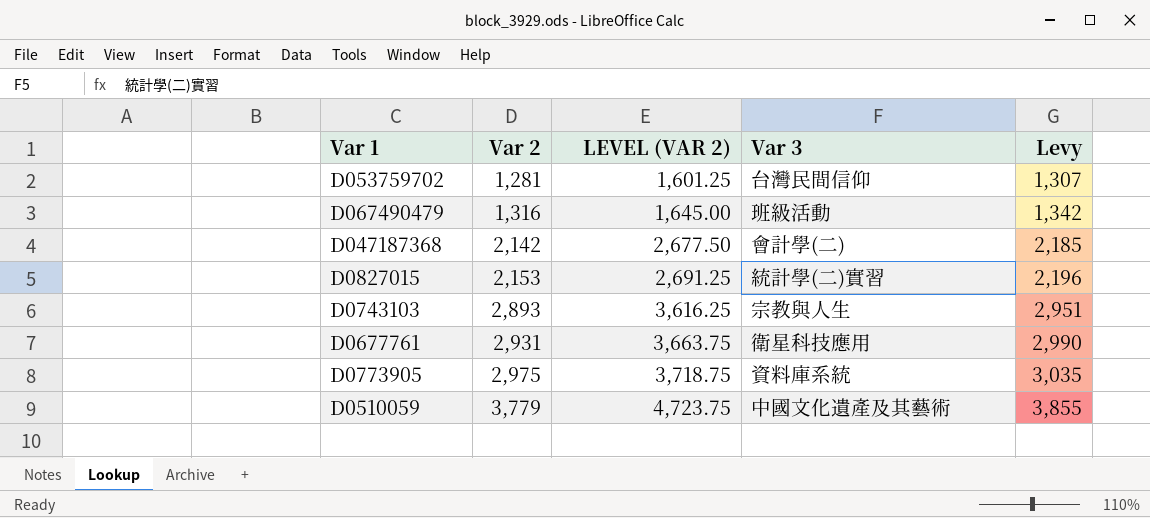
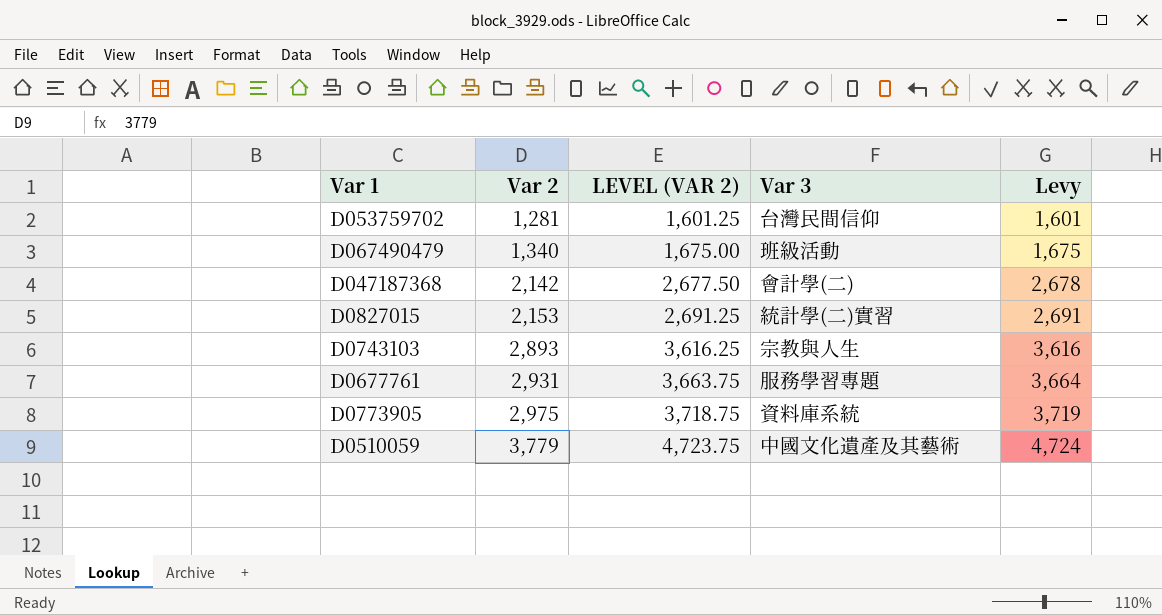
column Levy | formula: [Var 2] * 1.02 -> [Var 2] * 1.25
D067490479 | Var 2: 1,316 -> 1,340
D067490479 | LEVEL (VAR 2): 1,645.00 -> 1,675.00
D0677761 | Var 3: 衛星科技應用 -> 服務學習專題

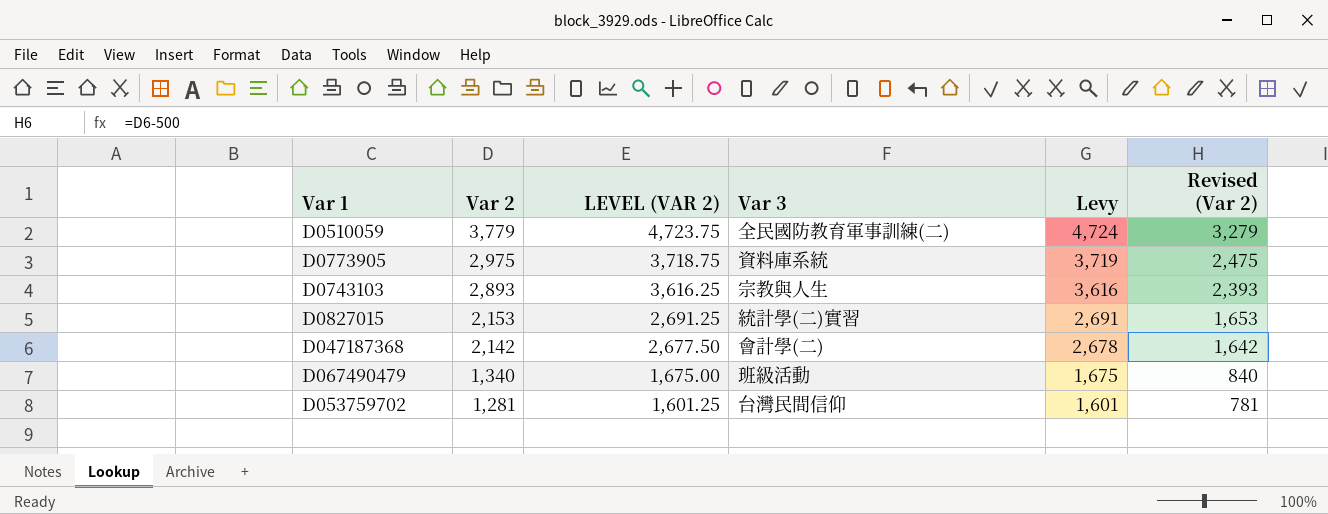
row order: Var 2 ascending -> Var 2 descending
column Revised (Var 2) | formula: none -> [Var 2] - 500
row D0677761: 2,931 | 3,663.75 | 服務學習專題 | 3,664 -> none
D0510059 | Var 3: 中國文化遺產及其藝術 -> 全民國防教育軍事訓練(二)

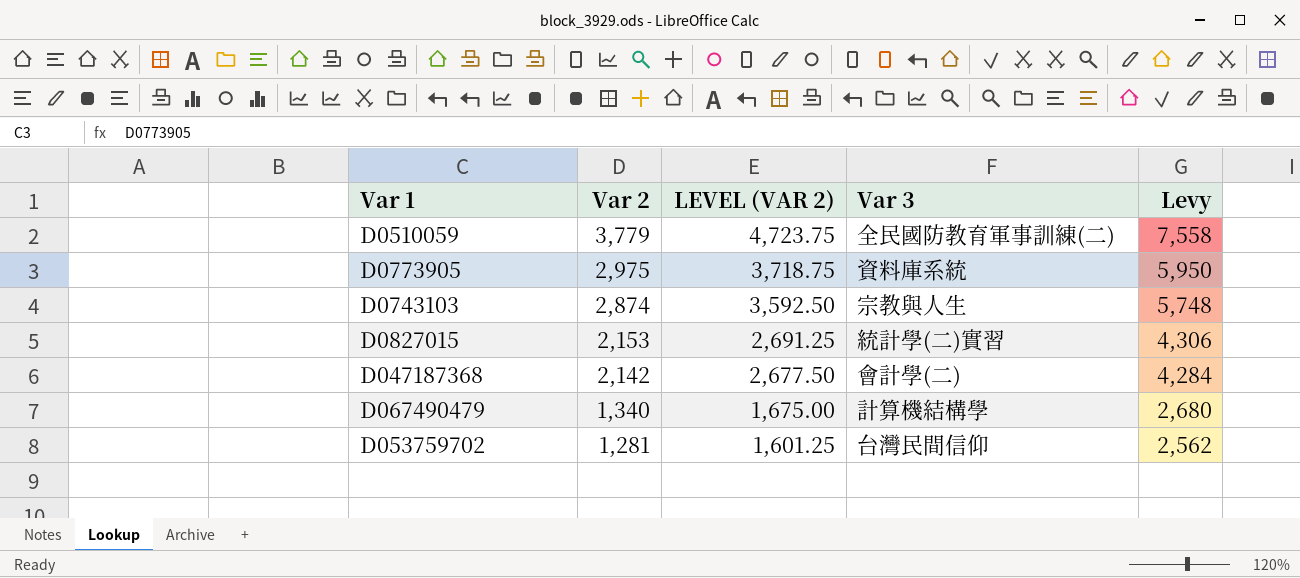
column Revised (Var 2) | formula: [Var 2] - 500 -> none
column Levy | formula: [Var 2] * 1.25 -> [Var 2] * 2
D0743103 | Var 2: 2,893 -> 2,874
D0743103 | LEVEL (VAR 2): 3,616.25 -> 3,592.50
D067490479 | Var 3: 班級活動 -> 計算機結構學

